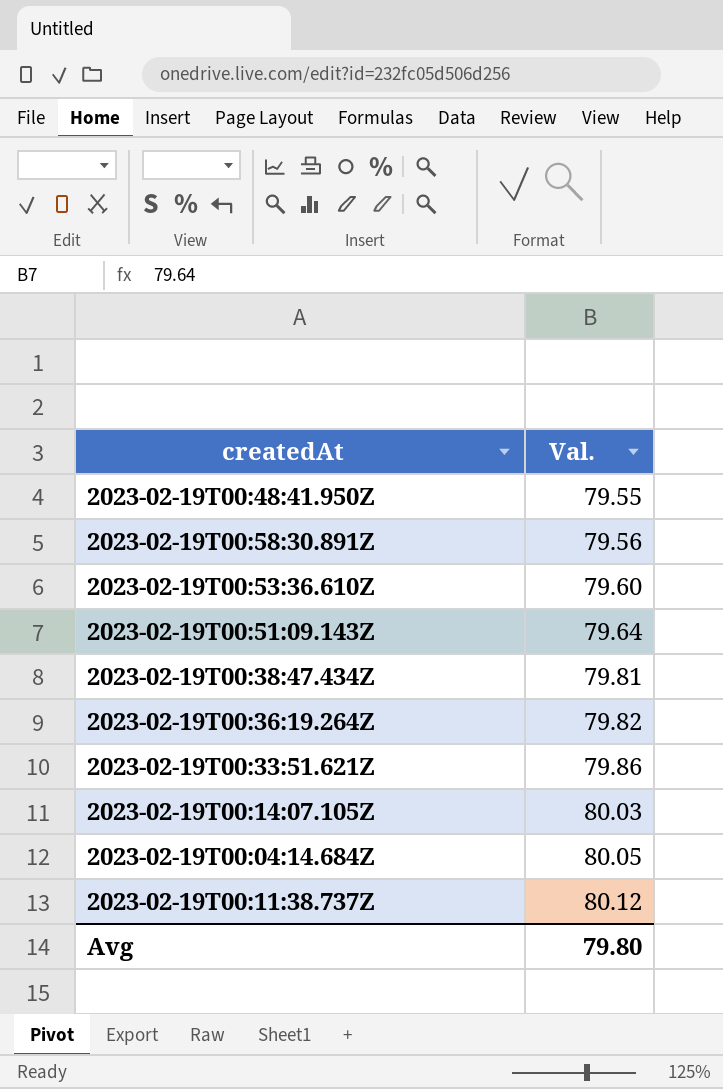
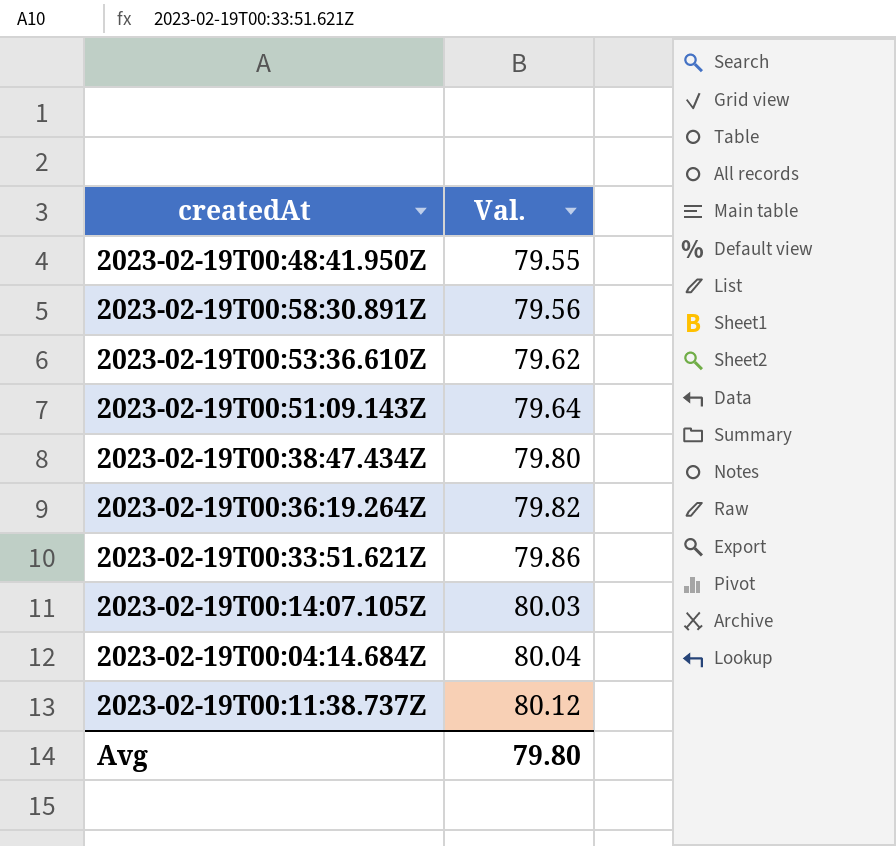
2023-02-19T00:53:36.610Z | Val.: 79.60 -> 79.62
2023-02-19T00:38:47.434Z | Val.: 79.81 -> 79.80
2023-02-19T00:04:14.684Z | Val.: 80.05 -> 80.04

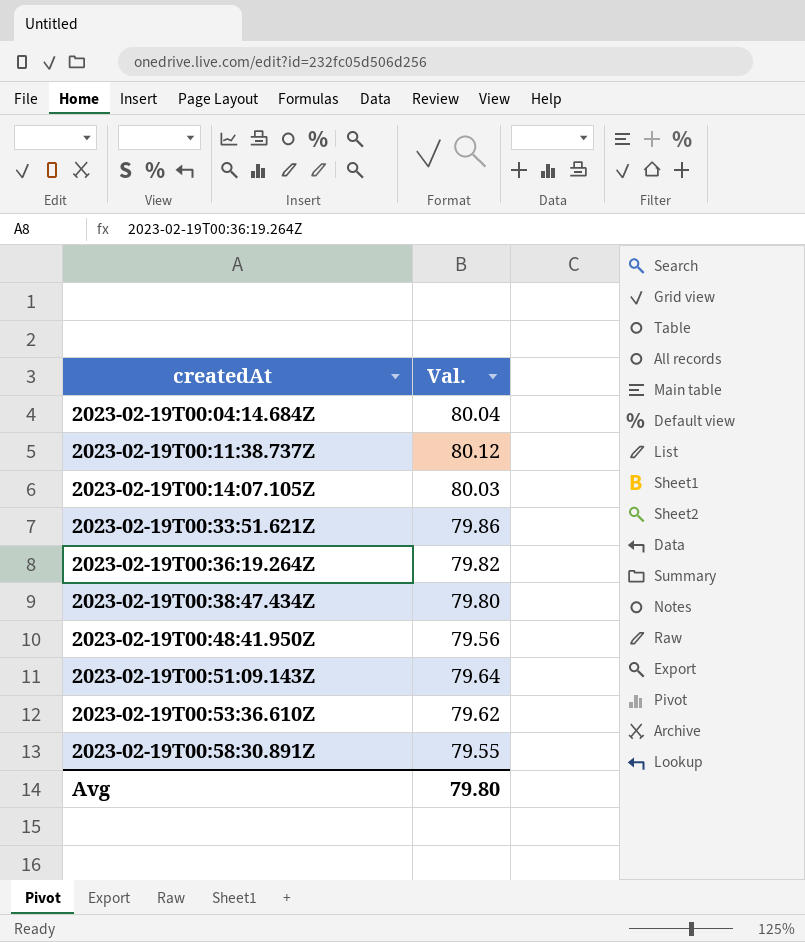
row order: Val. ascending -> createdAt ascending
2023-02-19T00:48:41.950Z | Val.: 79.55 -> 79.56
2023-02-19T00:58:30.891Z | Val.: 79.56 -> 79.55

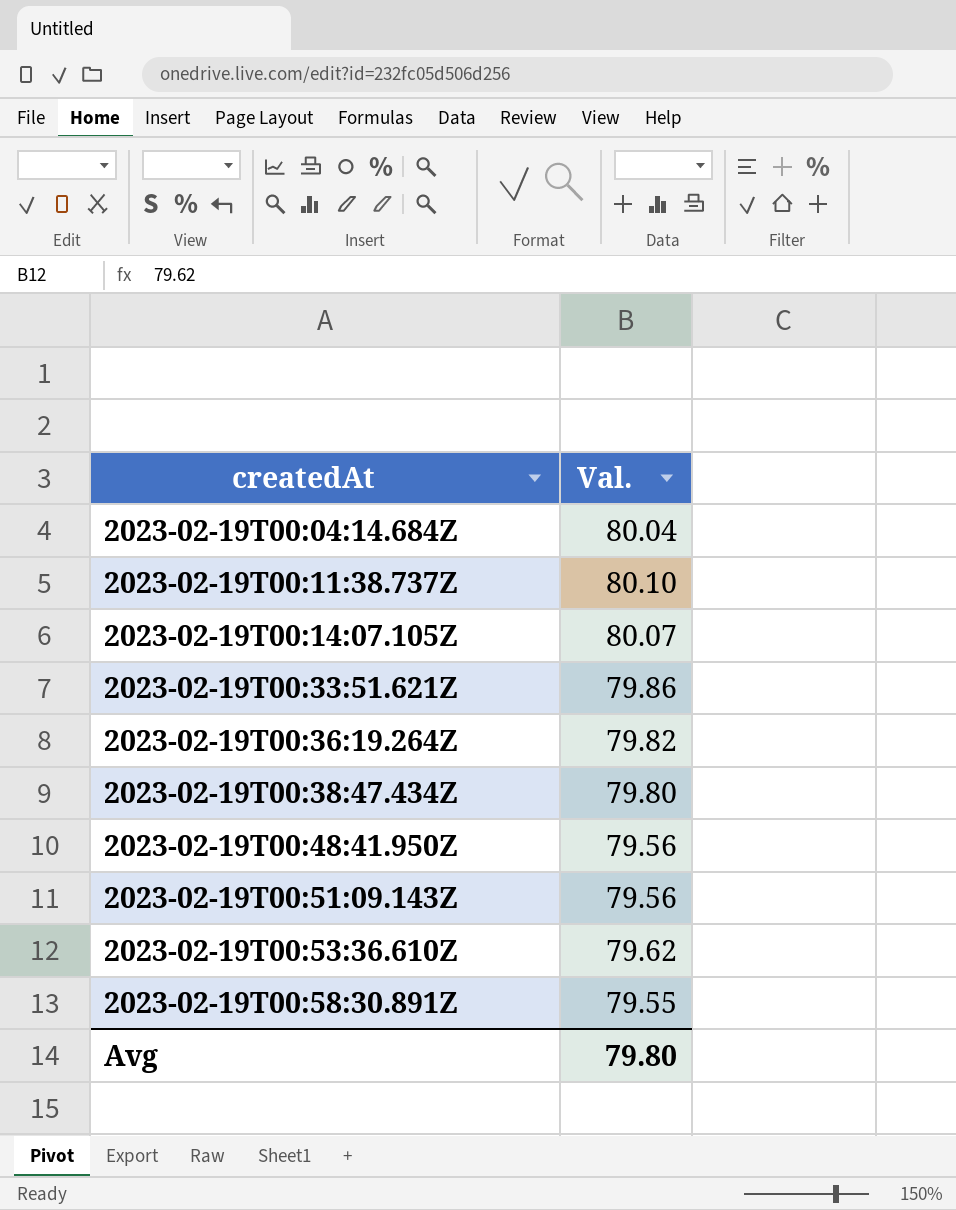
2023-02-19T00:11:38.737Z | Val.: 80.12 -> 80.10
2023-02-19T00:14:07.105Z | Val.: 80.03 -> 80.07
2023-02-19T00:51:09.143Z | Val.: 79.64 -> 79.56

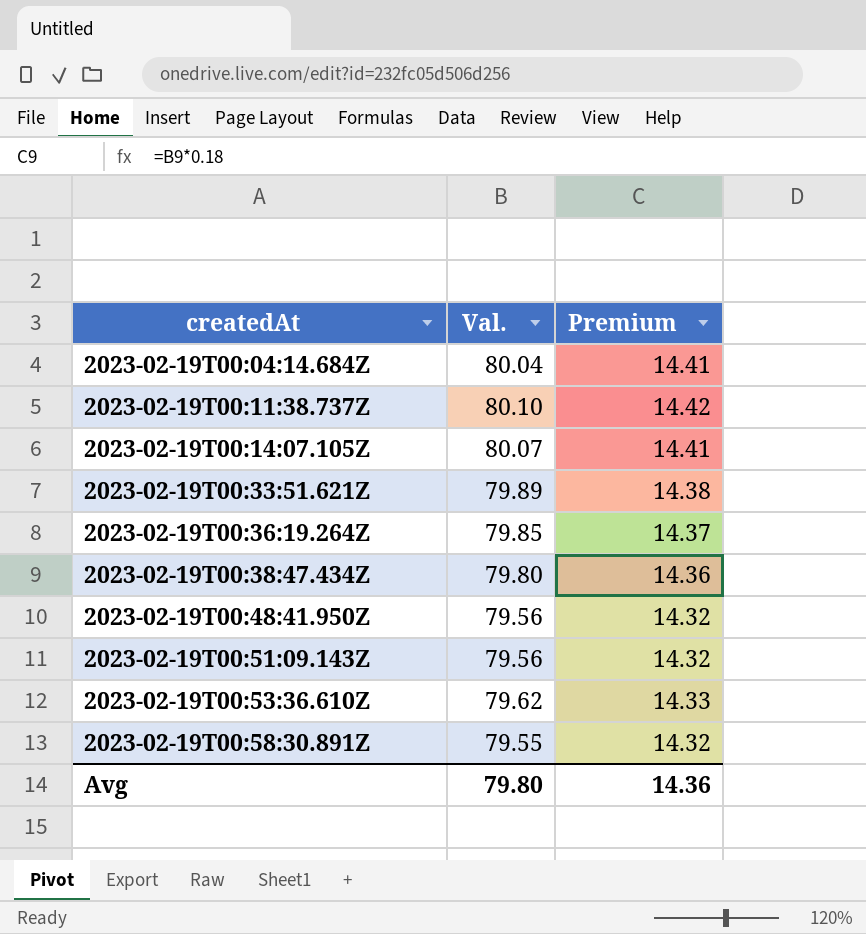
column Premium | formula: none -> [Val.] * 0.18
2023-02-19T00:33:51.621Z | Val.: 79.86 -> 79.89
2023-02-19T00:36:19.264Z | Val.: 79.82 -> 79.85

